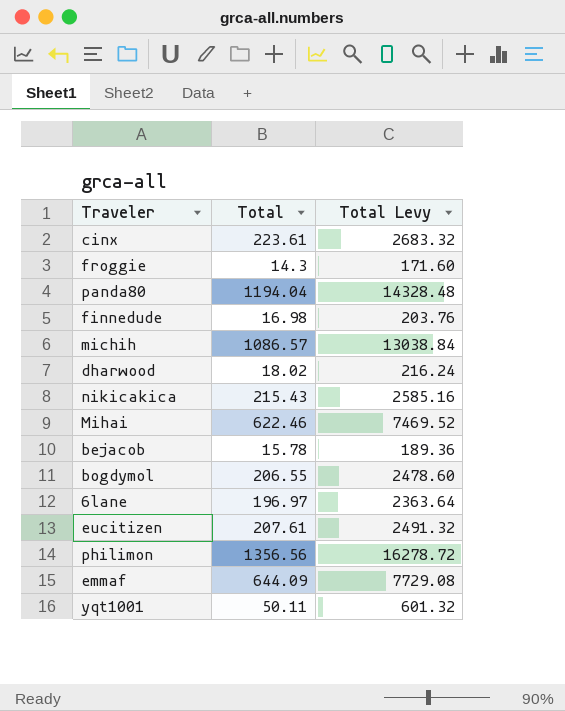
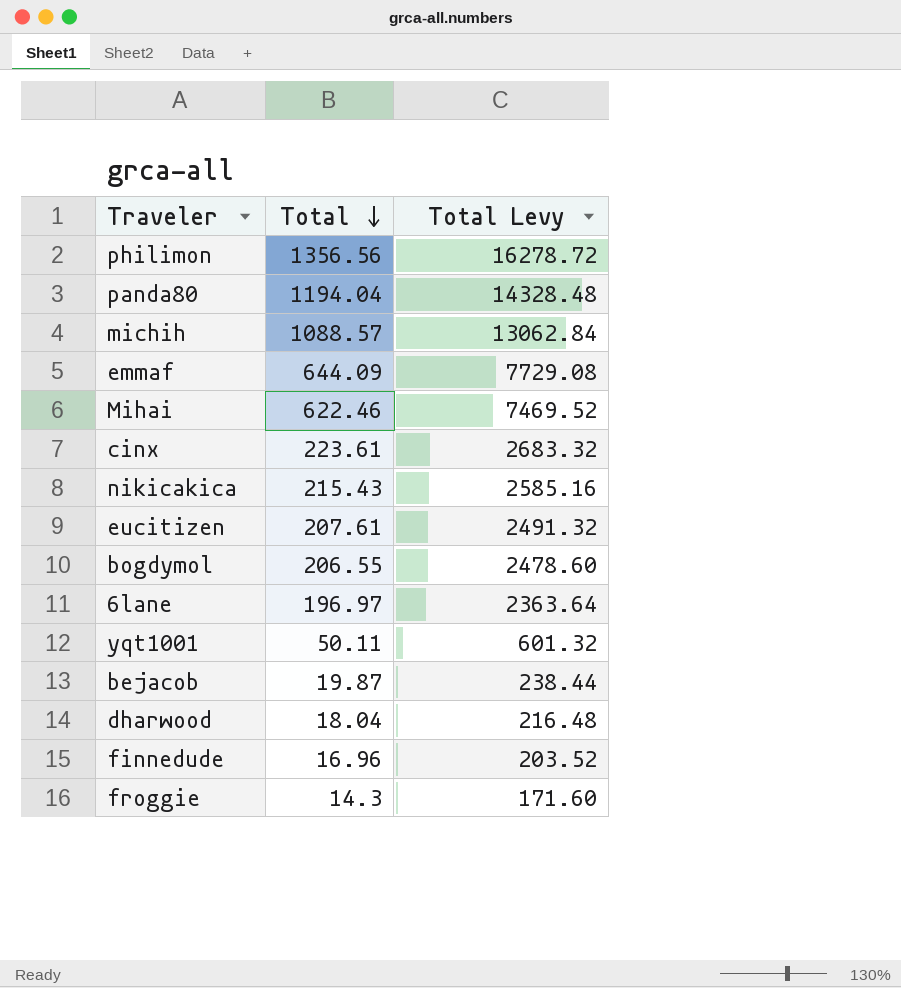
row order: none -> Total descending
michih | Total: 1086.57 -> 1088.57
michih | Total Levy: 13038.84 -> 13062.84
bejacob | Total: 15.78 -> 19.87
bejacob | Total Levy: 189.36 -> 238.44
dharwood | Total: 18.02 -> 18.04
dharwood | Total Levy: 216.24 -> 216.48
finnedude | Total: 16.98 -> 16.96
finnedude | Total Levy: 203.76 -> 203.52

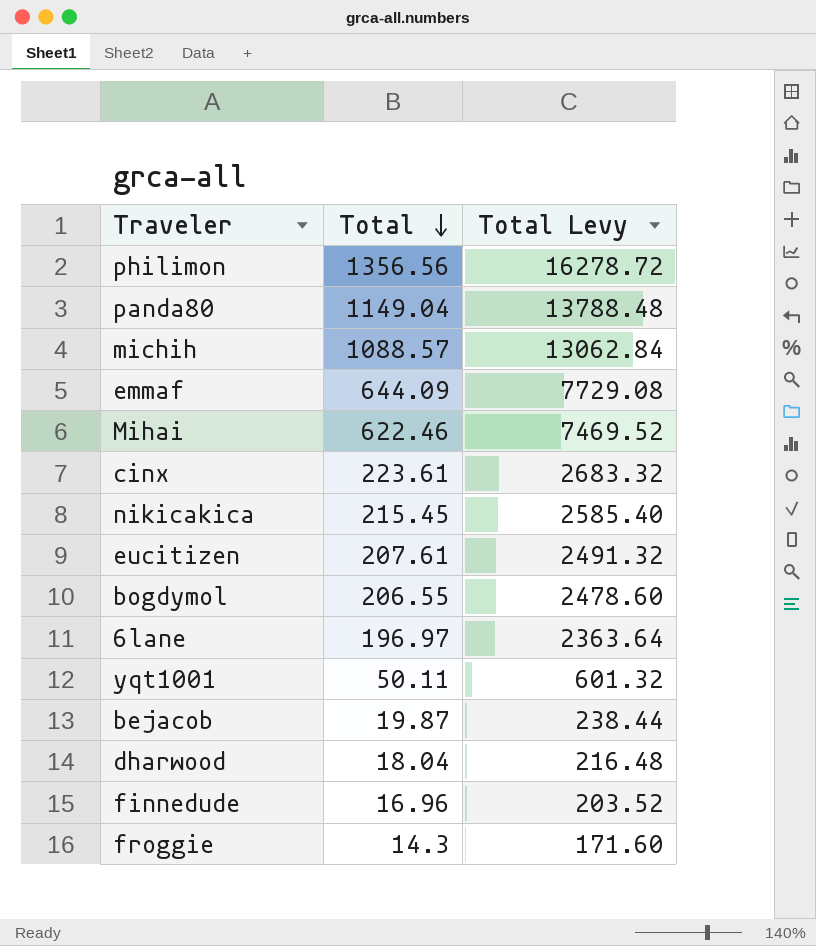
panda80 | Total: 1194.04 -> 1149.04
panda80 | Total Levy: 14328.48 -> 13788.48
nikicakica | Total: 215.43 -> 215.45
nikicakica | Total Levy: 2585.16 -> 2585.40

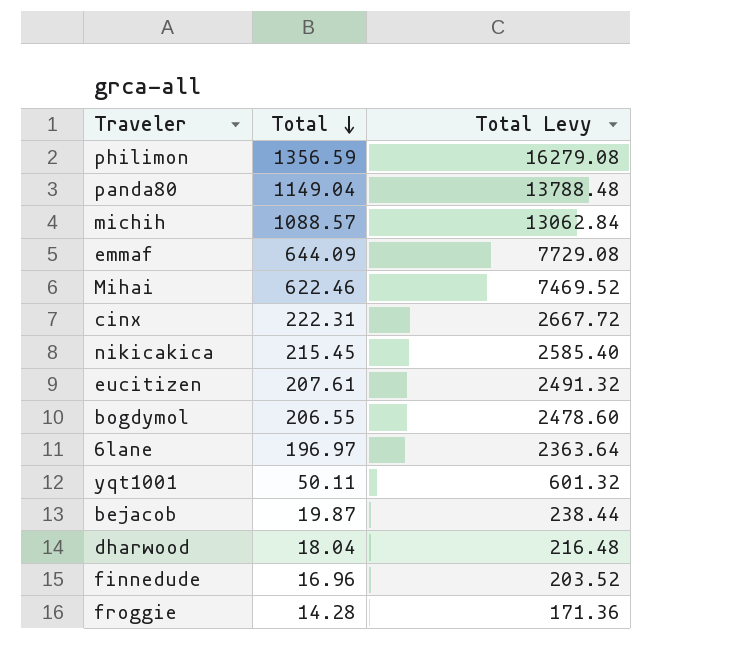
philimon | Total: 1356.56 -> 1356.59
philimon | Total Levy: 16278.72 -> 16279.08
cinx | Total: 223.61 -> 222.31
cinx | Total Levy: 2683.32 -> 2667.72
froggie | Total: 14.3 -> 14.28
froggie | Total Levy: 171.60 -> 171.36

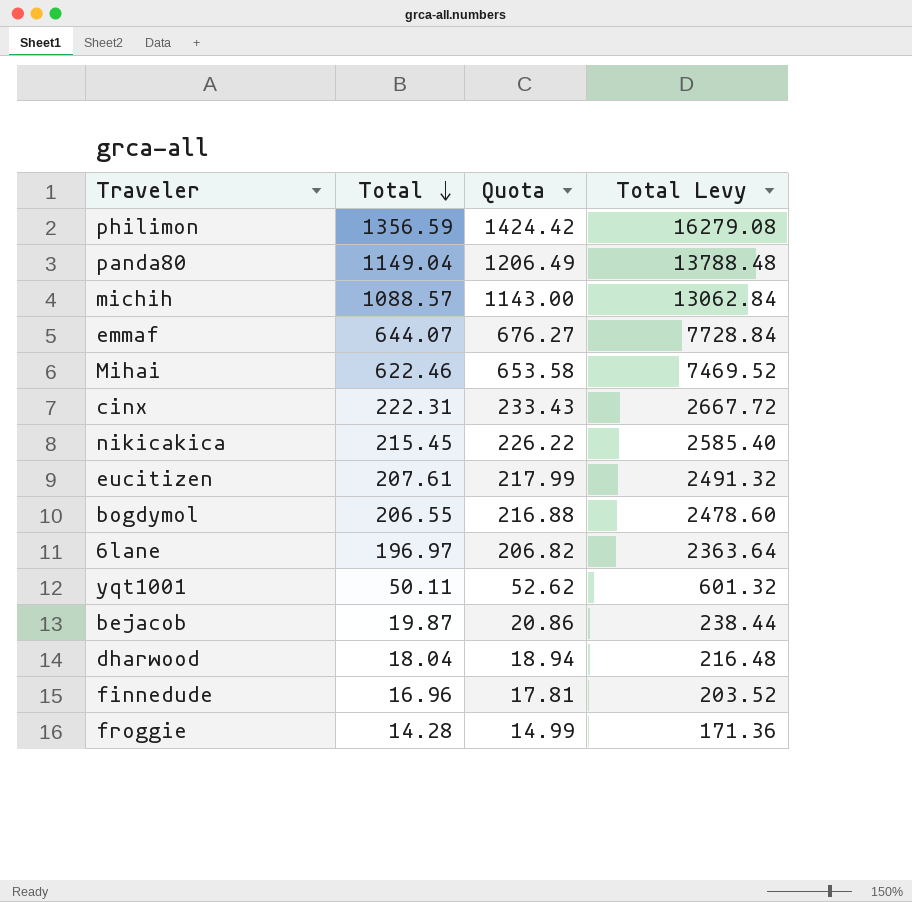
column Quota | formula: none -> [Total] * 1.05
emmaf | Total: 644.09 -> 644.07
emmaf | Total Levy: 7729.08 -> 7728.84

